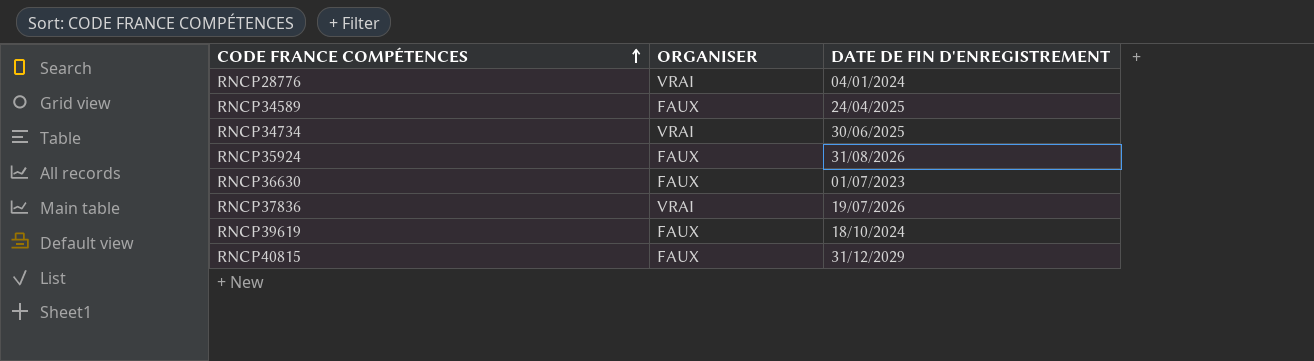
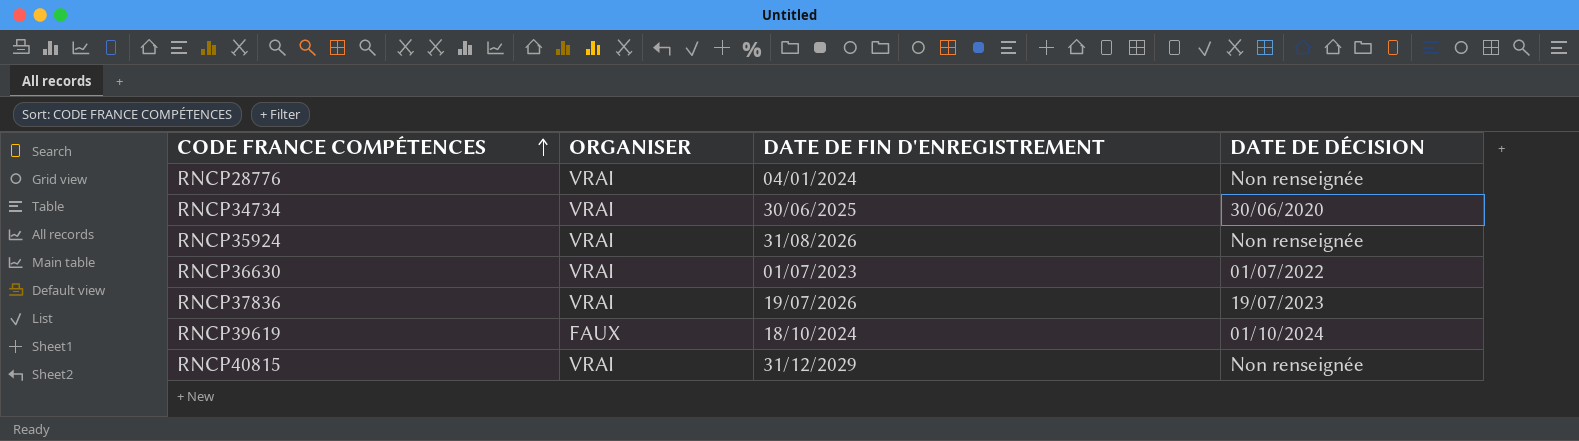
column DATE DE DÉCISION | position: none -> 4
row RNCP34589: FAUX | 24/04/2025 -> none
RNCP35924 | ORGANISER: FAUX -> VRAI
RNCP36630 | ORGANISER: FAUX -> VRAI
RNCP40815 | ORGANISER: FAUX -> VRAI

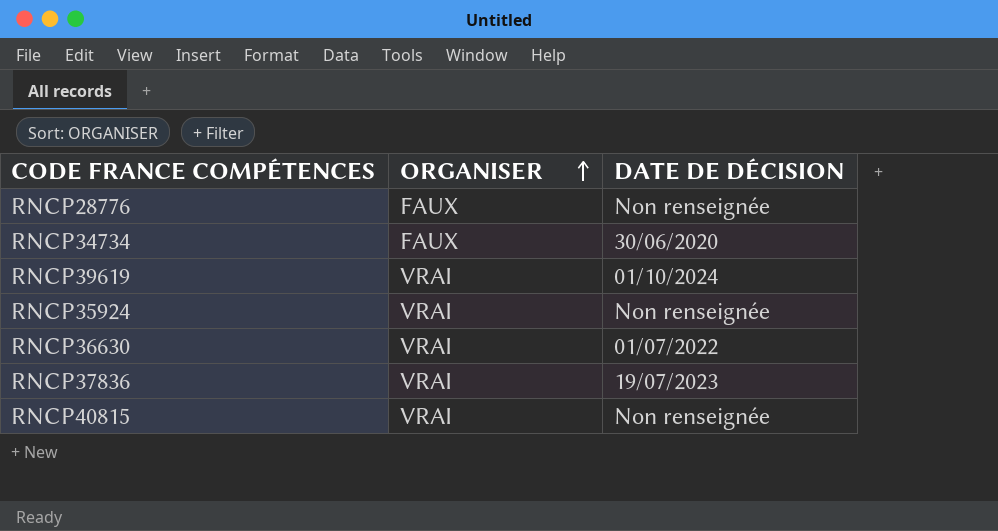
row order: CODE FRANCE COMPÉTENCES ascending -> ORGANISER ascending
column DATE DE FIN D'ENREGISTREMENT | position: 3 -> none
RNCP28776 | ORGANISER: VRAI -> FAUX
RNCP34734 | ORGANISER: VRAI -> FAUX
RNCP39619 | ORGANISER: FAUX -> VRAI

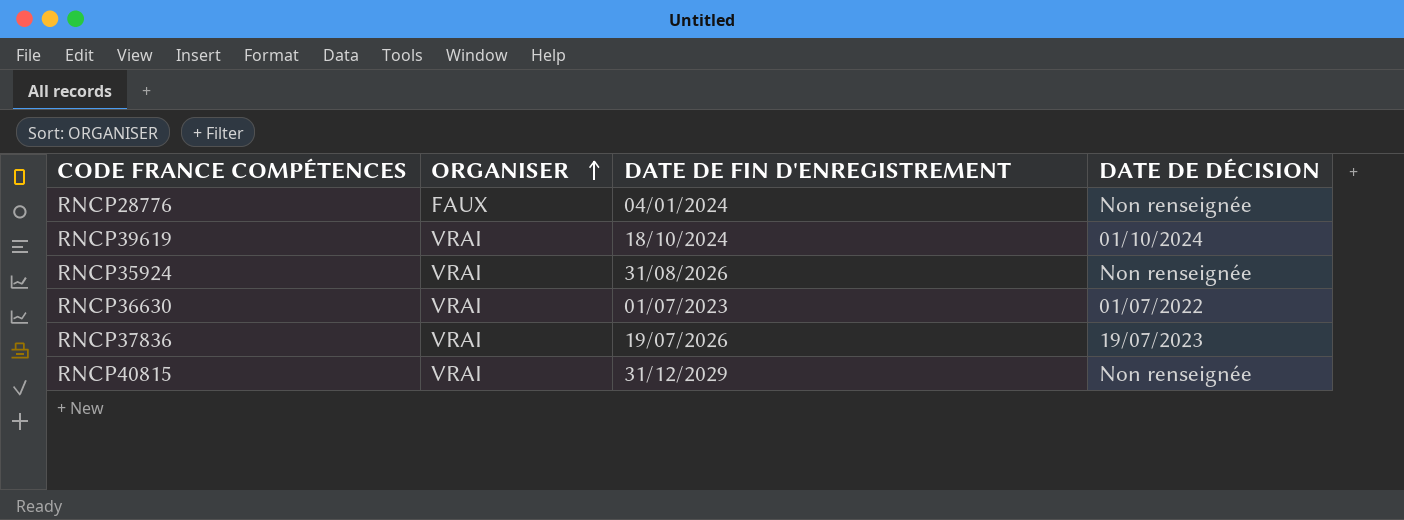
column DATE DE FIN D'ENREGISTREMENT | position: none -> 3
row RNCP34734: FAUX | 30/06/2020 -> none

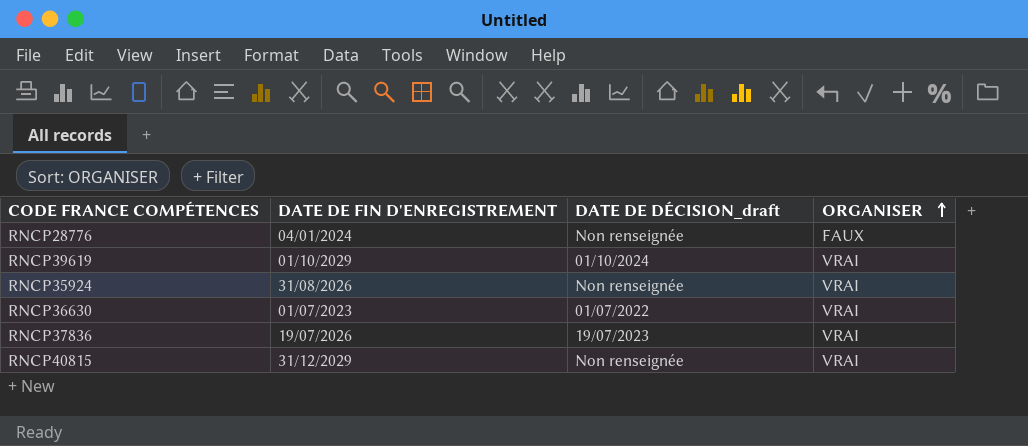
column name: DATE DE DÉCISION -> DATE DE DÉCISION_draft
column ORGANISER | position: 2 -> 4
RNCP39619 | DATE DE FIN D'ENREGISTREMENT: 18/10/2024 -> 01/10/2029

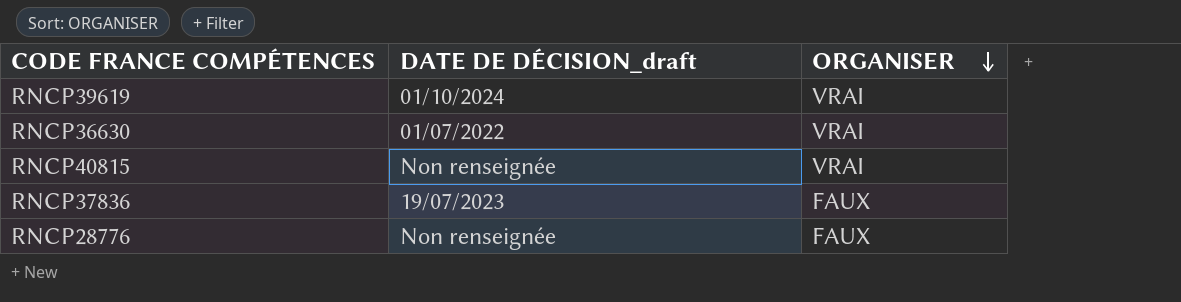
row order: ORGANISER ascending -> ORGANISER descending
column DATE DE FIN D'ENREGISTREMENT | position: 2 -> none
row RNCP35924: 31/08/2026 | Non renseignée | VRAI -> none
RNCP37836 | ORGANISER: VRAI -> FAUX

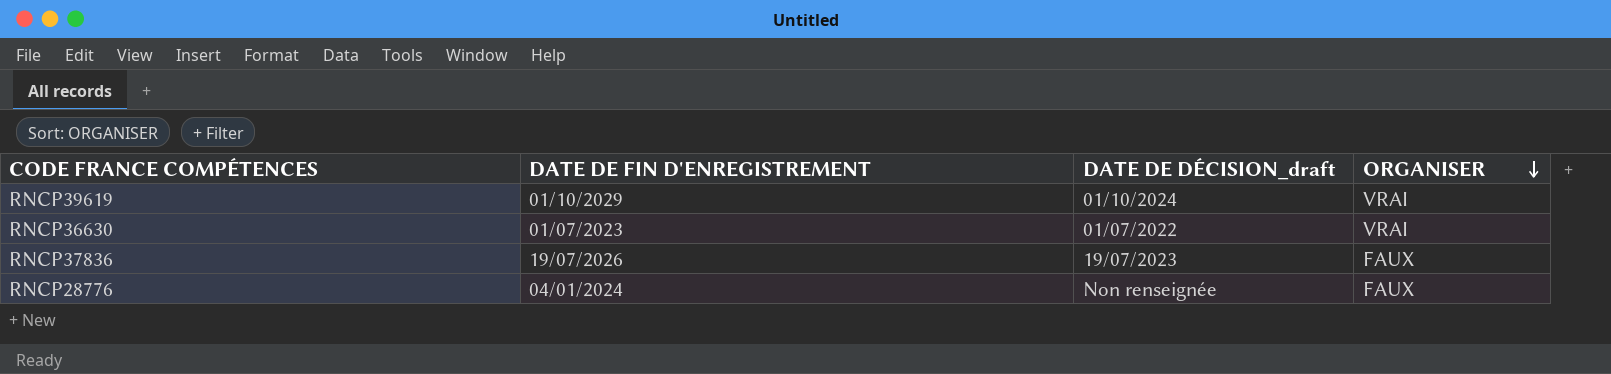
column DATE DE FIN D'ENREGISTREMENT | position: none -> 2
row RNCP40815: Non renseignée | VRAI -> none

